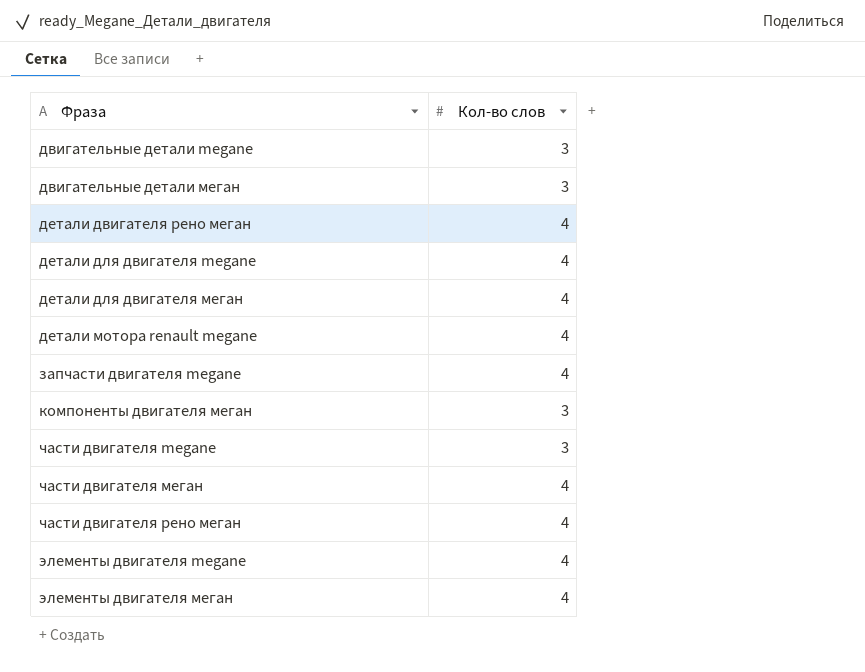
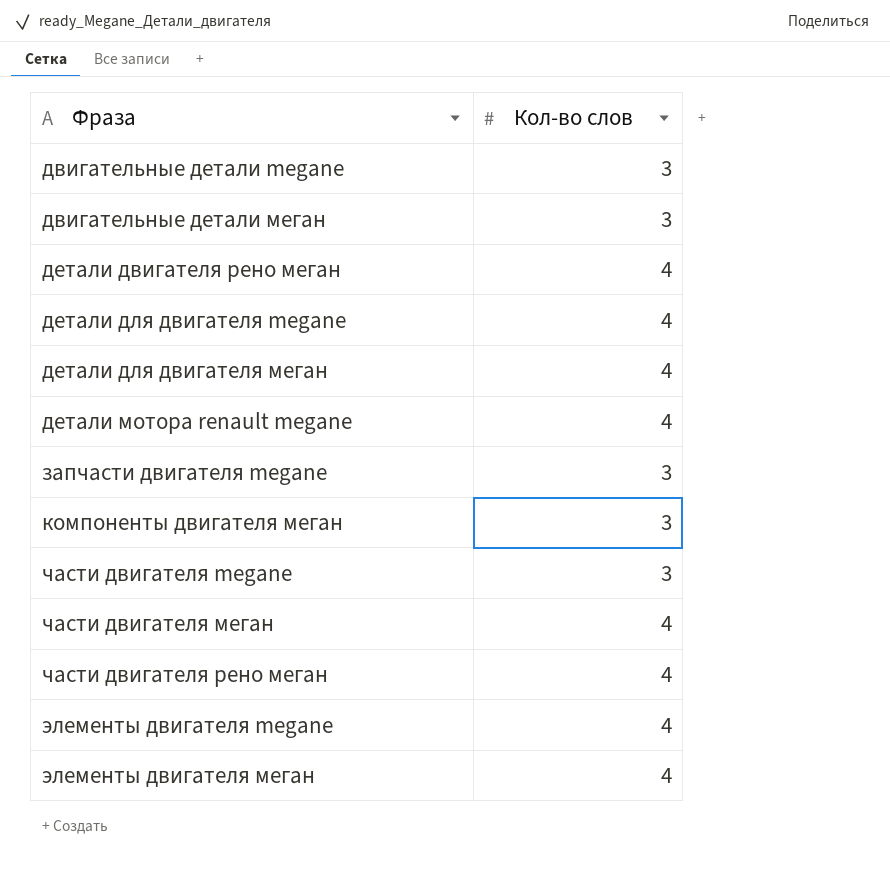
запчасти двигателя megane | Кол-во слов: 4 -> 3

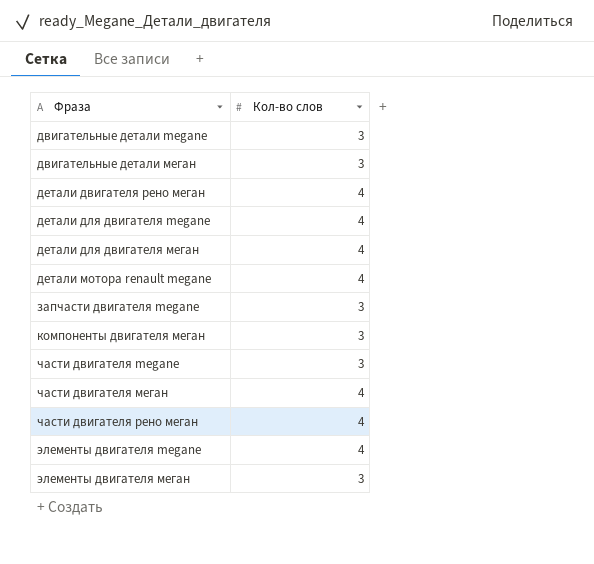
элементы двигателя меган | Кол-во слов: 4 -> 3

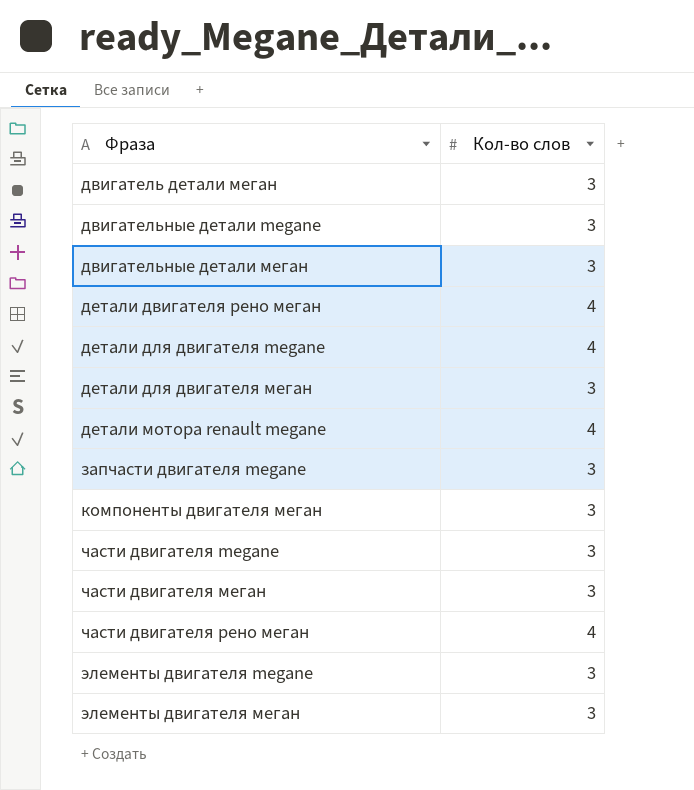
row двигатель детали меган: none -> 3
детали для двигателя меган | Кол-во слов: 4 -> 3
части двигателя меган | Кол-во слов: 4 -> 3
элементы двигателя megane | Кол-во слов: 4 -> 3

